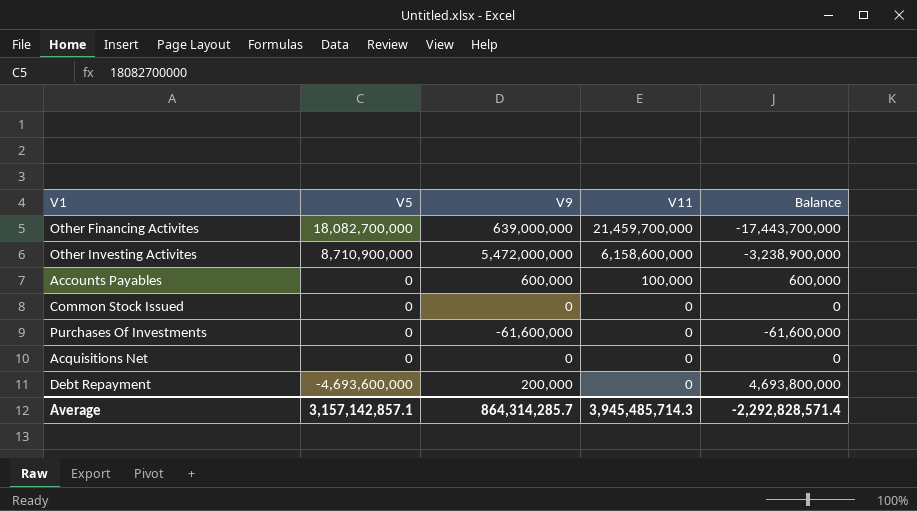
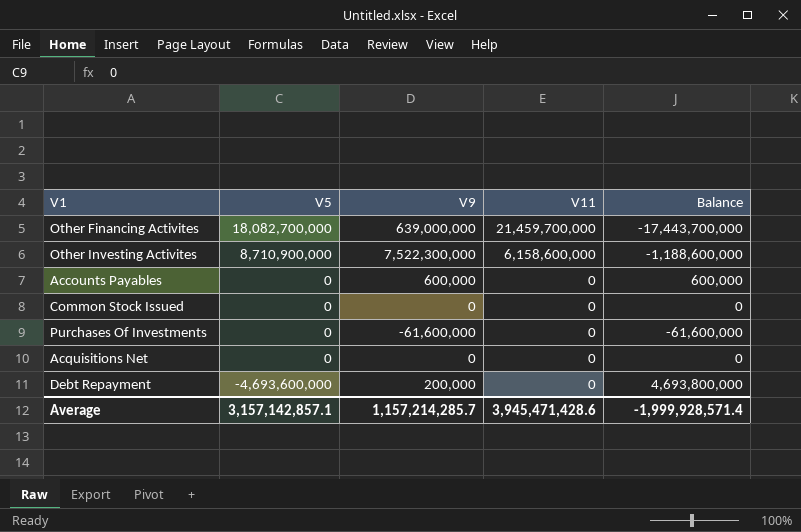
Other Investing Activites | V9: 5,472,000,000 -> 7,522,300,000
Other Investing Activites | Balance: -3,238,900,000 -> -1,188,600,000
Accounts Payables | V11: 100,000 -> 0
Average | V9: 864,314,285.7 -> 1,157,214,285.7
Average | V11: 3,945,485,714.3 -> 3,945,471,428.6
Average | Balance: -2,292,828,571.4 -> -1,999,928,571.4

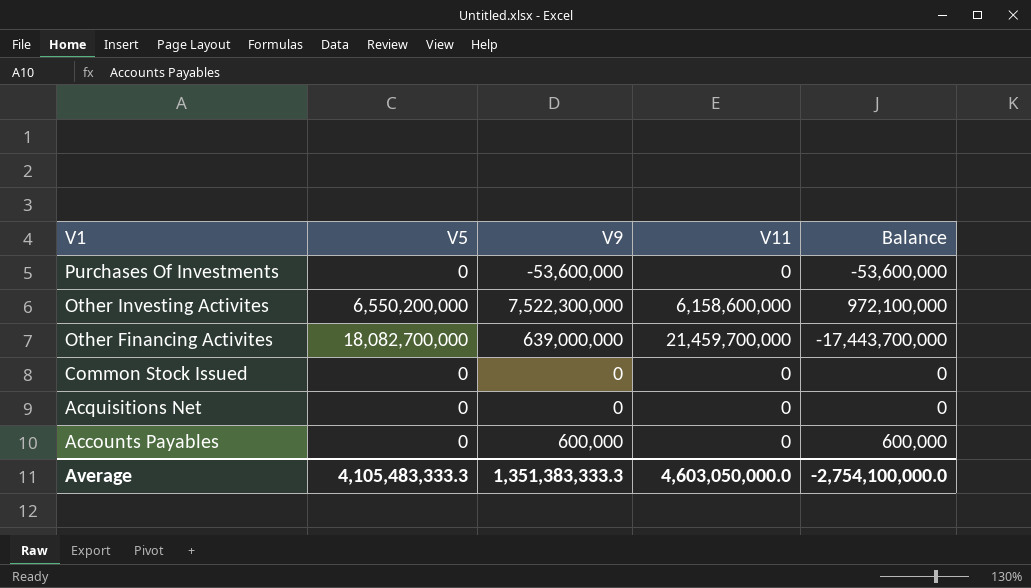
row order: V5 descending -> V1 descending
row Debt Repayment: -4,693,600,000 | 200,000 | 0 | 4,693,800,000 -> none
Purchases Of Investments | V9: -61,600,000 -> -53,600,000
Purchases Of Investments | Balance: -61,600,000 -> -53,600,000
Other Investing Activites | V5: 8,710,900,000 -> 6,550,200,000
Other Investing Activites | Balance: -1,188,600,000 -> 972,100,000
Average | V5: 3,157,142,857.1 -> 4,105,483,333.3
Average | V9: 1,157,214,285.7 -> 1,351,383,333.3
Average | V11: 3,945,471,428.6 -> 4,603,050,000.0
Average | Balance: -1,999,928,571.4 -> -2,754,100,000.0

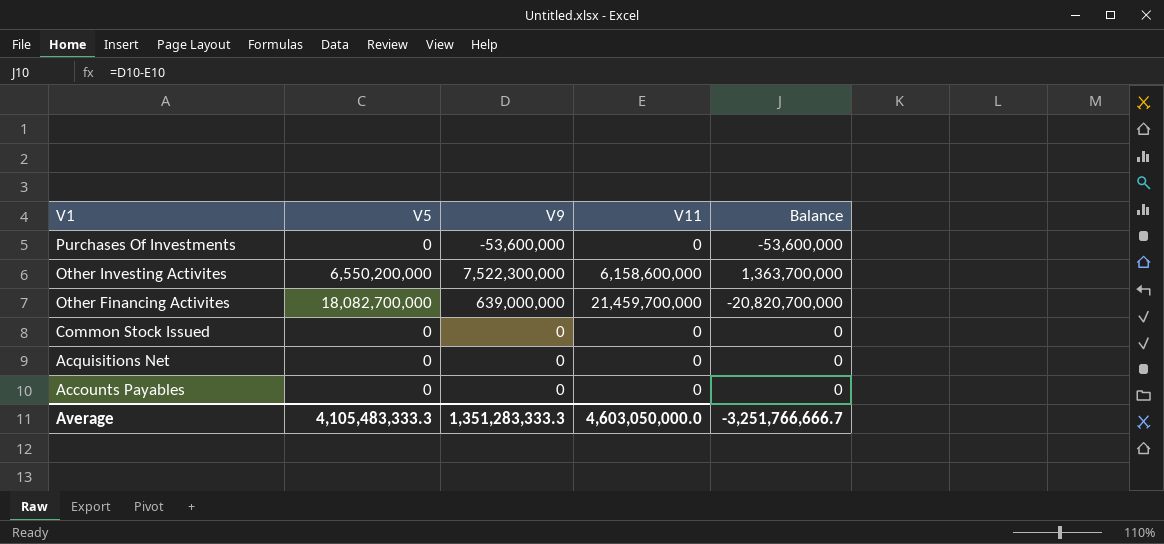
column Balance | formula: [V9] - [V5] -> [V9] - [V11]
Accounts Payables | V9: 600,000 -> 0
Average | V9: 1,351,383,333.3 -> 1,351,283,333.3
Average | Balance: -2,754,100,000.0 -> -3,251,766,666.7

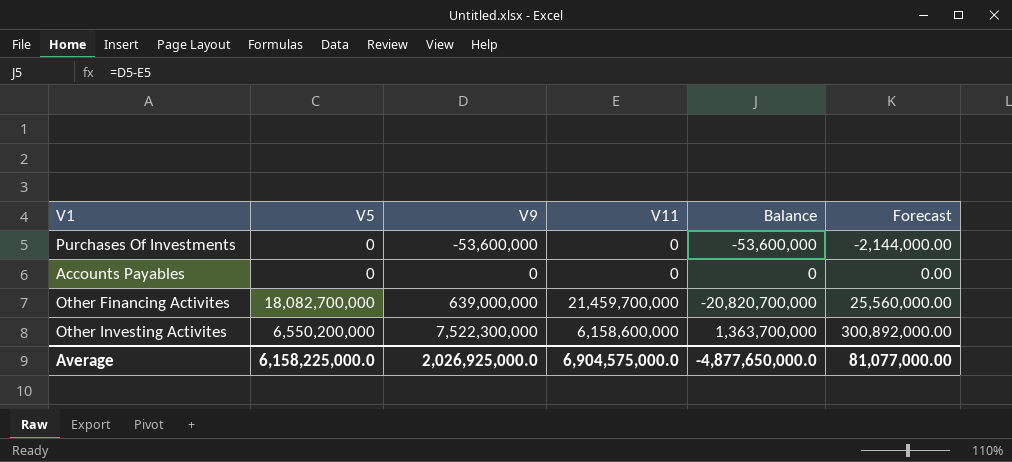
row order: V1 descending -> V9 ascending
column Forecast | formula: none -> [V9] * 0.04
row Common Stock Issued: 0 | 0 | 0 | 0 -> none
row Acquisitions Net: 0 | 0 | 0 | 0 -> none
Average | V5: 4,105,483,333.3 -> 6,158,225,000.0
Average | V9: 1,351,283,333.3 -> 2,026,925,000.0
Average | V11: 4,603,050,000.0 -> 6,904,575,000.0
Average | Balance: -3,251,766,666.7 -> -4,877,650,000.0

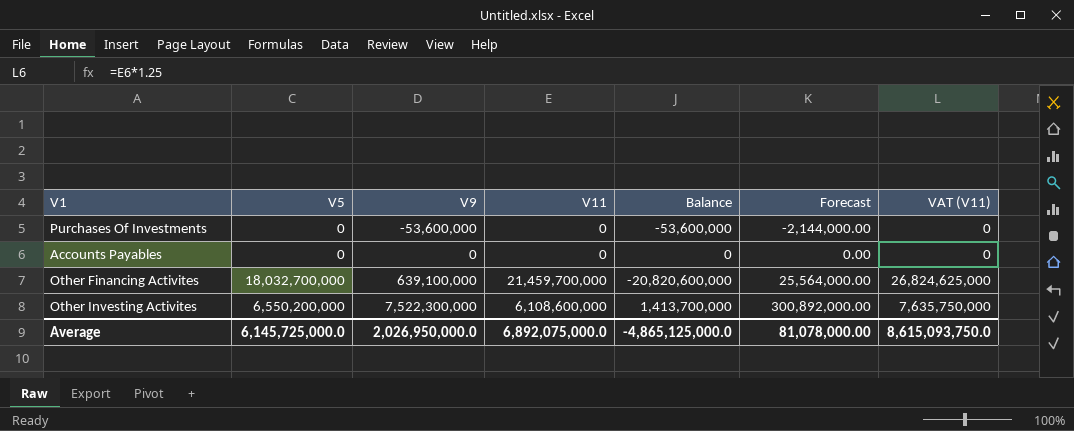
column VAT (V11) | formula: none -> [V11] * 1.25
Other Financing Activites | V5: 18,082,700,000 -> 18,032,700,000
Other Financing Activites | V9: 639,000,000 -> 639,100,000
Other Financing Activites | Balance: -20,820,700,000 -> -20,820,600,000
Other Financing Activites | Forecast: 25,560,000.00 -> 25,564,000.00
Other Investing Activites | V11: 6,158,600,000 -> 6,108,600,000
Other Investing Activites | Balance: 1,363,700,000 -> 1,413,700,000
Average | V5: 6,158,225,000.0 -> 6,145,725,000.0
Average | V9: 2,026,925,000.0 -> 2,026,950,000.0
Average | V11: 6,904,575,000.0 -> 6,892,075,000.0
Average | Balance: -4,877,650,000.0 -> -4,865,125,000.0
Average | Forecast: 81,077,000.00 -> 81,078,000.00

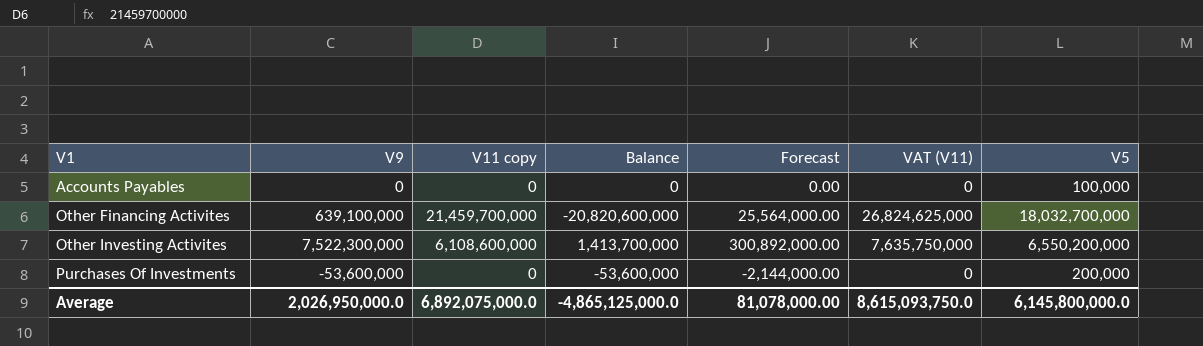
row order: V9 ascending -> V1 ascending
column name: V11 -> V11 copy
column V5 | position: 2 -> 7
Accounts Payables | V5: 0 -> 100,000
Purchases Of Investments | V5: 0 -> 200,000
Average | V5: 6,145,725,000.0 -> 6,145,800,000.0

